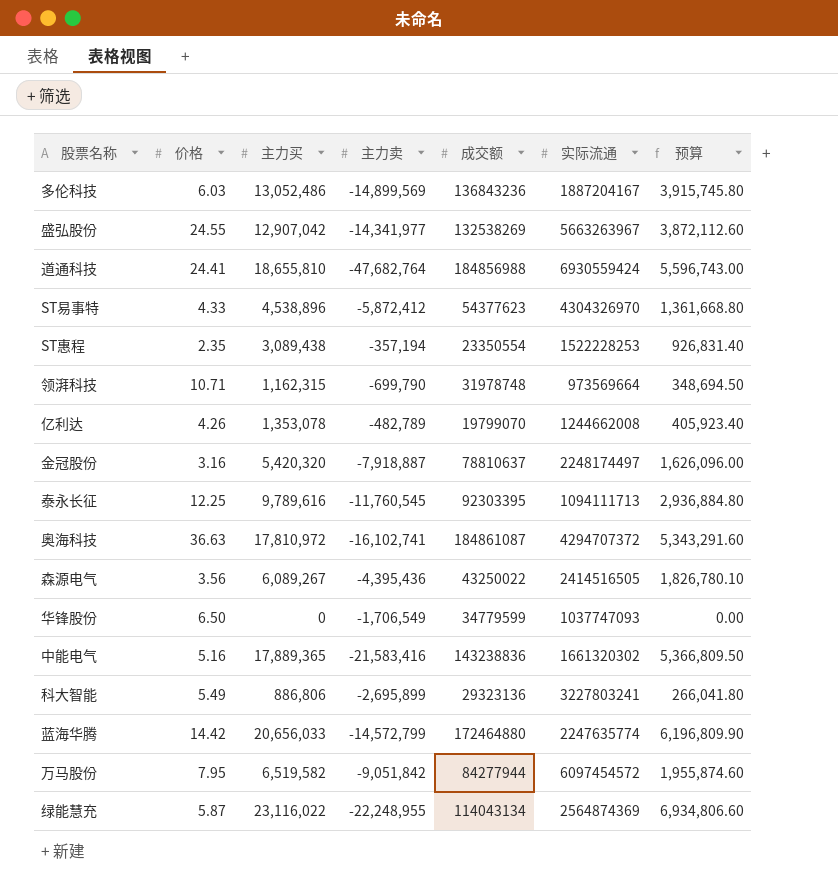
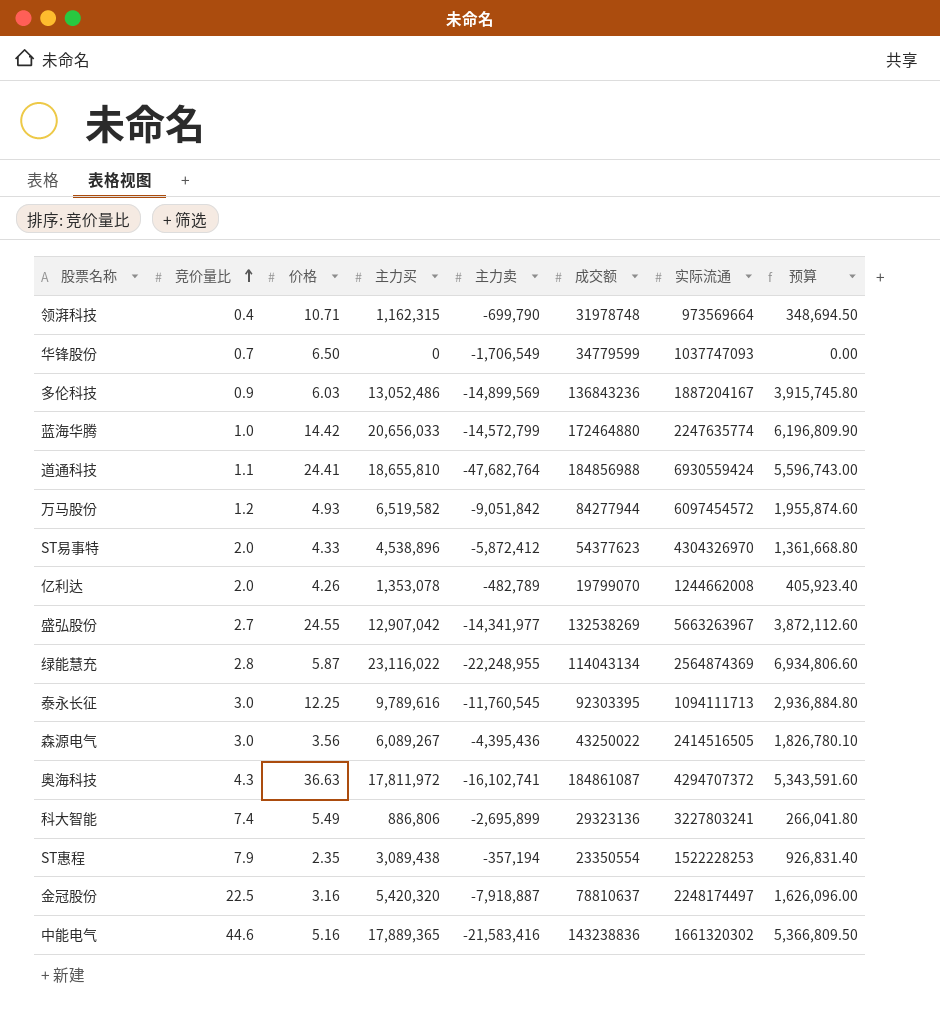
row order: none -> 竞价量比 ascending
column 竞价量比 | position: none -> 2
万马股份 | 价格: 7.95 -> 4.93
奥海科技 | 主力买: 17,810,972 -> 17,811,972
奥海科技 | 预算: 5,343,291.60 -> 5,343,591.60

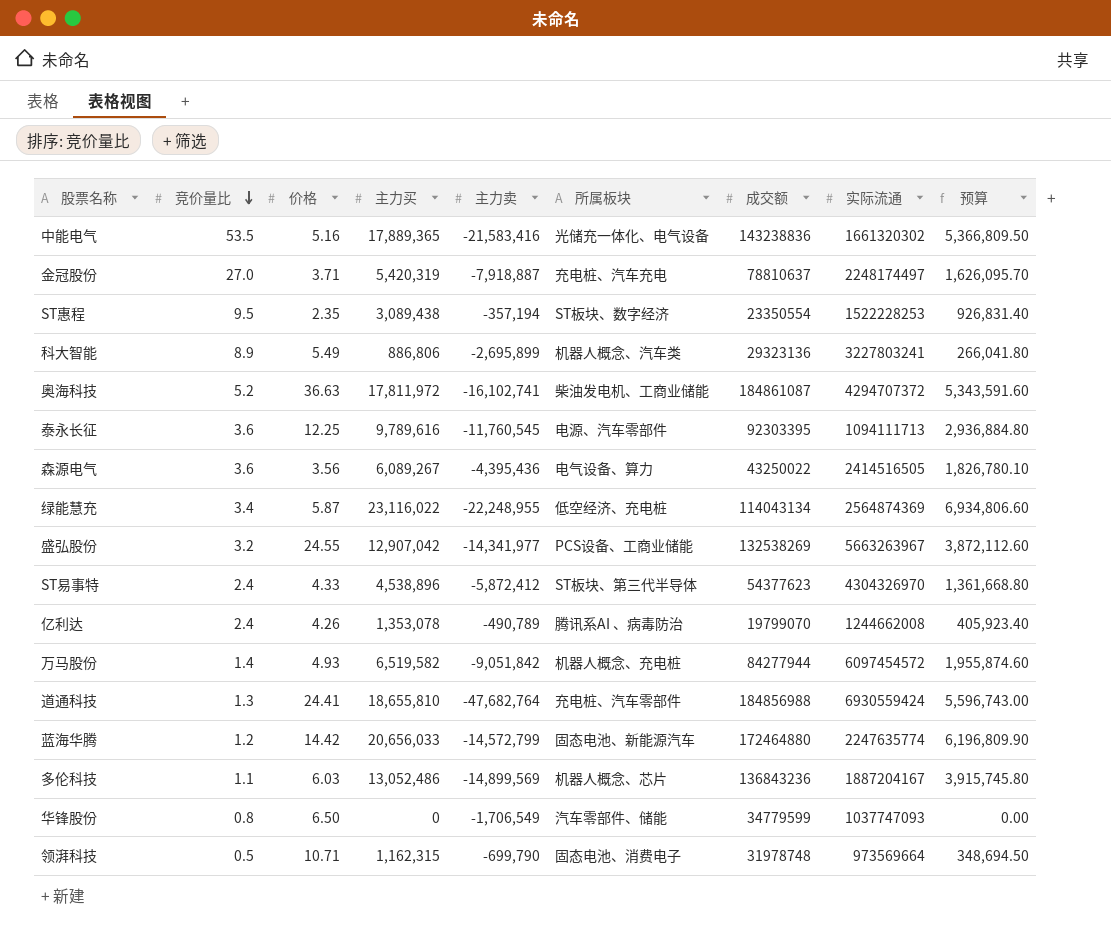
row order: 竞价量比 ascending -> 竞价量比 descending
column 所属板块 | position: none -> 6
中能电气 | 竞价量比: 44.6 -> 53.5
金冠股份 | 竞价量比: 22.5 -> 27.0
金冠股份 | 价格: 3.16 -> 3.71
金冠股份 | 主力买: 5,420,320 -> 5,420,319
金冠股份 | 预算: 1,626,096.00 -> 1,626,095.70
ST惠程 | 竞价量比: 7.9 -> 9.5
科大智能 | 竞价量比: 7.4 -> 8.9
奥海科技 | 竞价量比: 4.3 -> 5.2
泰永长征 | 竞价量比: 3.0 -> 3.6
森源电气 | 竞价量比: 3.0 -> 3.6
绿能慧充 | 竞价量比: 2.8 -> 3.4
盛弘股份 | 竞价量比: 2.7 -> 3.2
ST易事特 | 竞价量比: 2.0 -> 2.4
亿利达 | 竞价量比: 2.0 -> 2.4
亿利达 | 主力卖: -482,789 -> -490,789
万马股份 | 竞价量比: 1.2 -> 1.4
道通科技 | 竞价量比: 1.1 -> 1.3
蓝海华腾 | 竞价量比: 1.0 -> 1.2
多伦科技 | 竞价量比: 0.9 -> 1.1
华锋股份 | 竞价量比: 0.7 -> 0.8
领湃科技 | 竞价量比: 0.4 -> 0.5

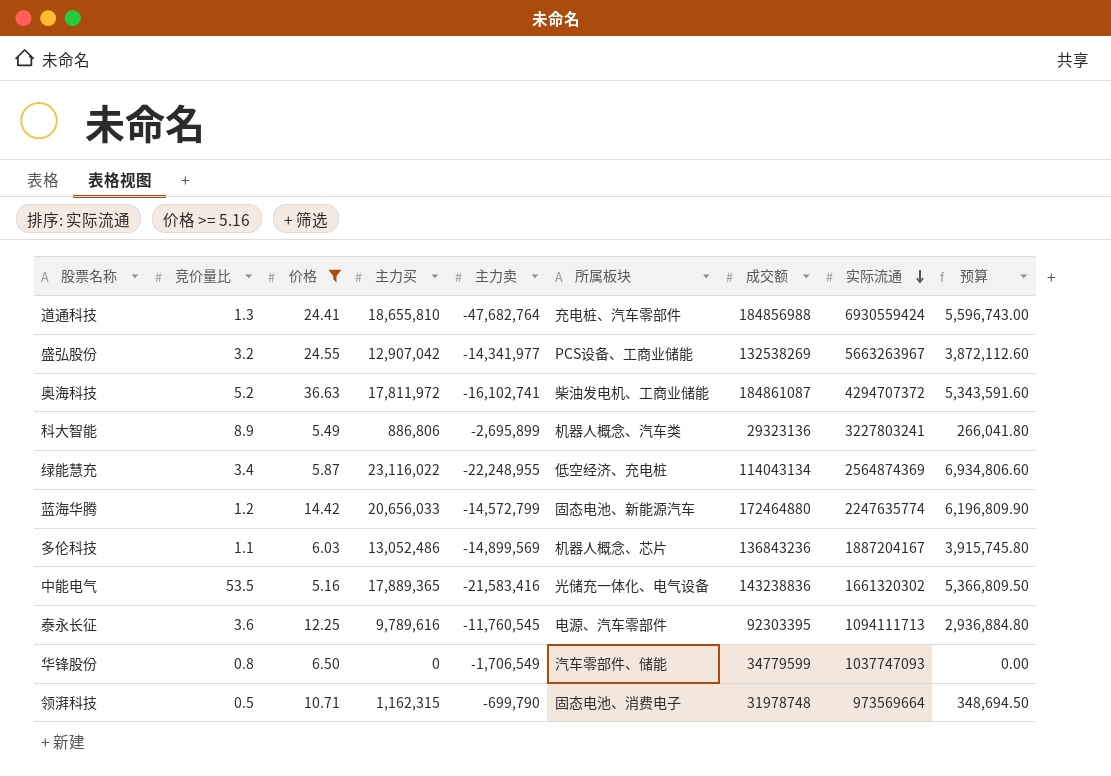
filter: none -> 价格 >= 5.16
row order: 竞价量比 descending -> 实际流通 descending

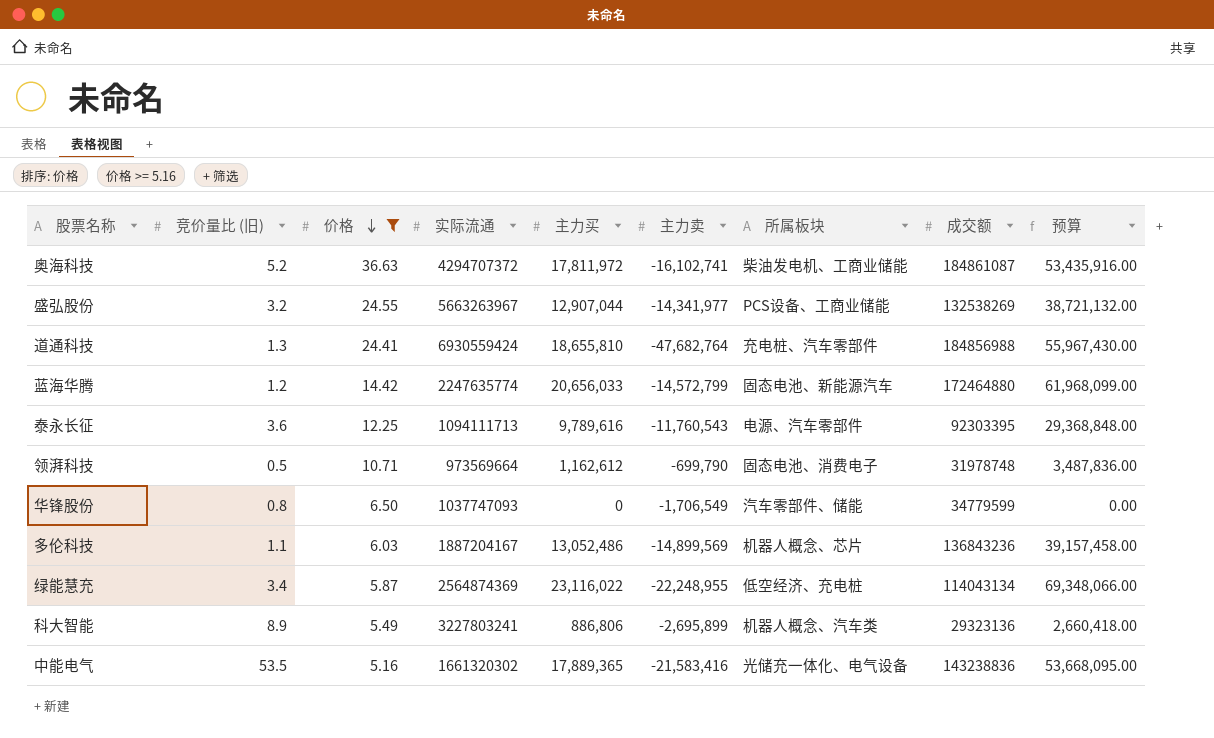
row order: 实际流通 descending -> 价格 descending
column name: 竞价量比 -> 竞价量比 (旧)
column 实际流通 | position: 8 -> 4
column 预算 | formula: [主力买] * 0.3 -> [主力买] * 3
盛弘股份 | 主力买: 12,907,042 -> 12,907,044
泰永长征 | 主力卖: -11,760,545 -> -11,760,543
领湃科技 | 主力买: 1,162,315 -> 1,162,612

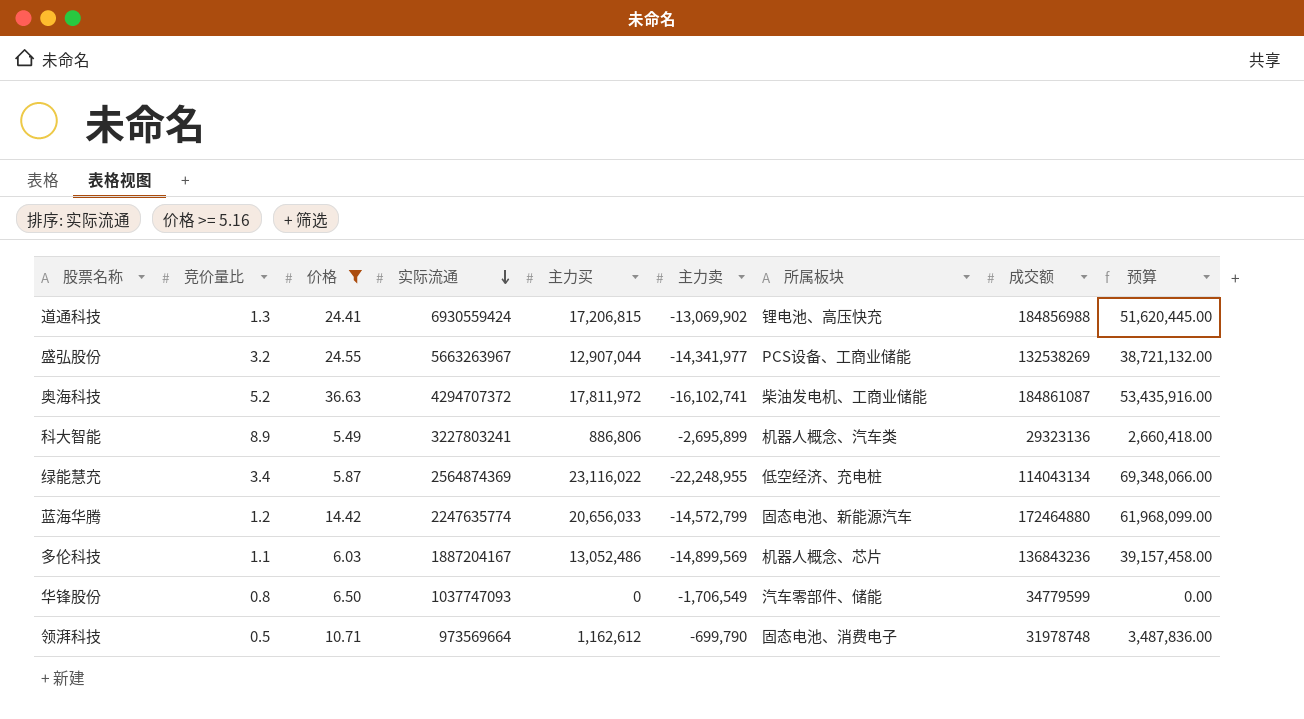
row order: 价格 descending -> 实际流通 descending
column name: 竞价量比 (旧) -> 竞价量比
row 泰永长征: 3.6 | 12.25 | 1094111713 | 9,789,616 | -11,760,543 | 电源、汽车零部件 | 92303395 | 29,368,848.00 -> none
row 中能电气: 53.5 | 5.16 | 1661320302 | 17,889,365 | -21,583,416 | 光储充一体化、电气设备 | 143238836 | 53,668,095.00 -> none
道通科技 | 主力买: 18,655,810 -> 17,206,815
道通科技 | 主力卖: -47,682,764 -> -13,069,902
道通科技 | 所属板块: 充电桩、汽车零部件 -> 锂电池、高压快充
道通科技 | 预算: 55,967,430.00 -> 51,620,445.00

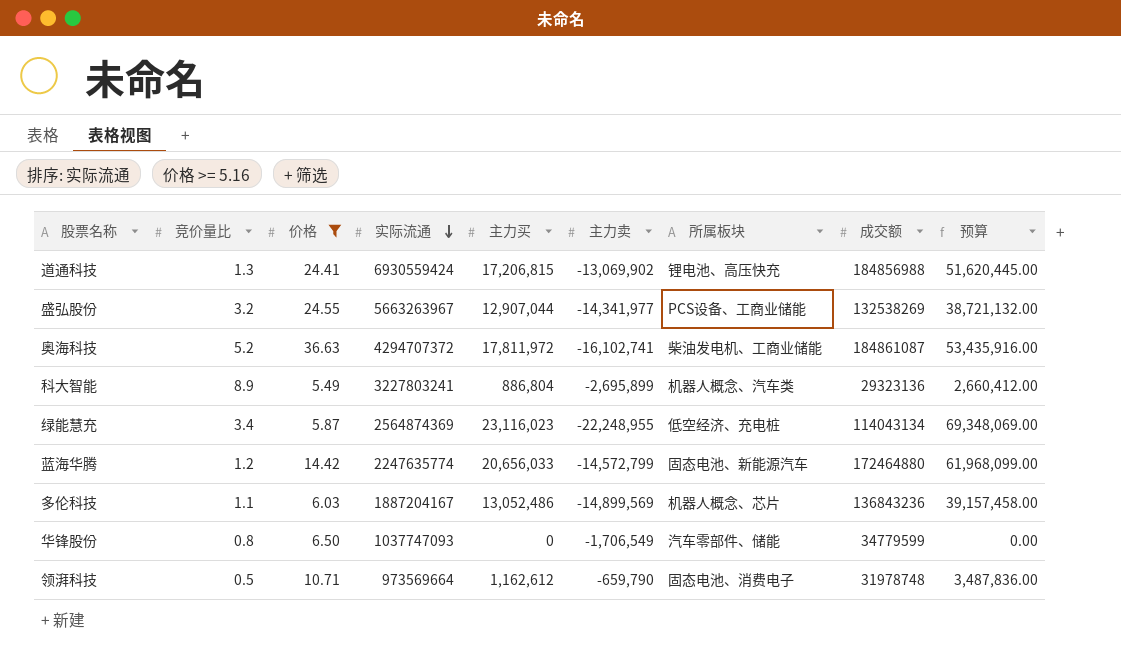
科大智能 | 主力买: 886,806 -> 886,804
科大智能 | 预算: 2,660,418.00 -> 2,660,412.00
绿能慧充 | 主力买: 23,116,022 -> 23,116,023
绿能慧充 | 预算: 69,348,066.00 -> 69,348,069.00
领湃科技 | 主力卖: -699,790 -> -659,790

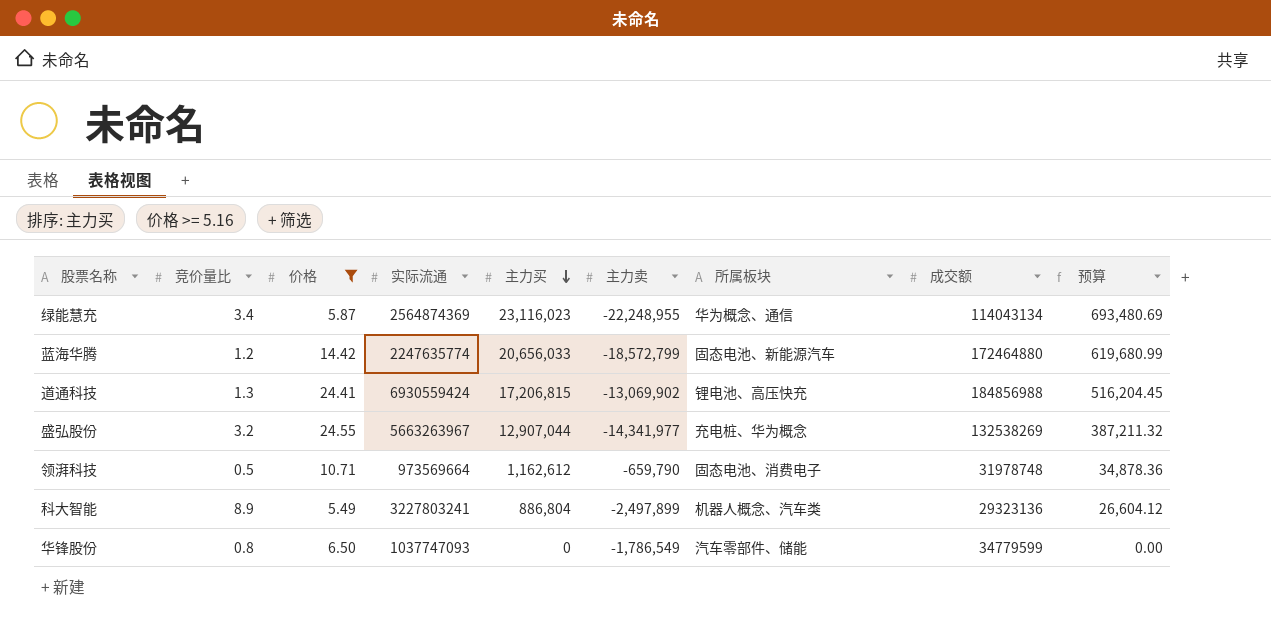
row order: 实际流通 descending -> 主力买 descending
column 预算 | formula: [主力买] * 3 -> [主力买] * 0.03
row 奥海科技: 5.2 | 36.63 | 4294707372 | 17,811,972 | -16,102,741 | 柴油发电机、工商业储能 | 184861087 | 53,435,916.00 -> none
row 多伦科技: 1.1 | 6.03 | 1887204167 | 13,052,486 | -14,899,569 | 机器人概念、芯片 | 136843236 | 39,157,458.00 -> none
绿能慧充 | 所属板块: 低空经济、充电桩 -> 华为概念、通信
蓝海华腾 | 主力卖: -14,572,799 -> -18,572,799
盛弘股份 | 所属板块: PCS设备、工商业储能 -> 充电桩、华为概念
科大智能 | 主力卖: -2,695,899 -> -2,497,899
华锋股份 | 主力卖: -1,706,549 -> -1,786,549

